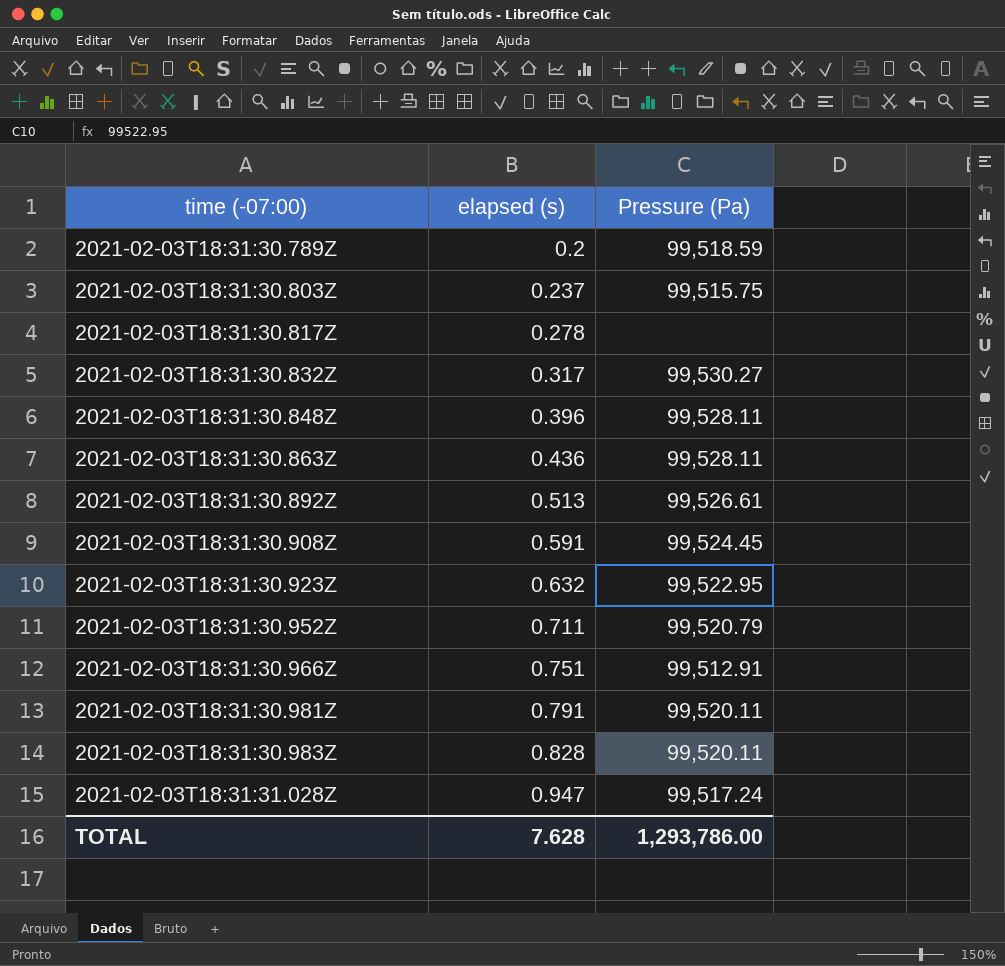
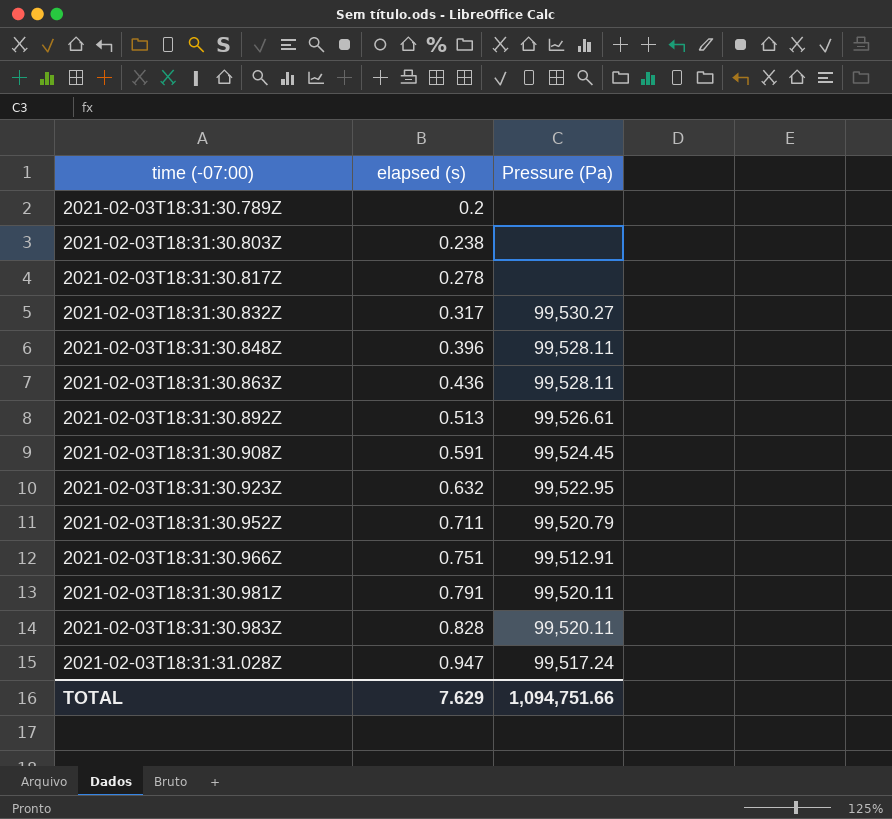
2021-02-03T18:31:30.789Z | Pressure (Pa): 99,518.59 -> none
2021-02-03T18:31:30.803Z | elapsed (s): 0.237 -> 0.238
2021-02-03T18:31:30.803Z | Pressure (Pa): 99,515.75 -> none
TOTAL | elapsed (s): 7.628 -> 7.629
TOTAL | Pressure (Pa): 1,293,786.00 -> 1,094,751.66

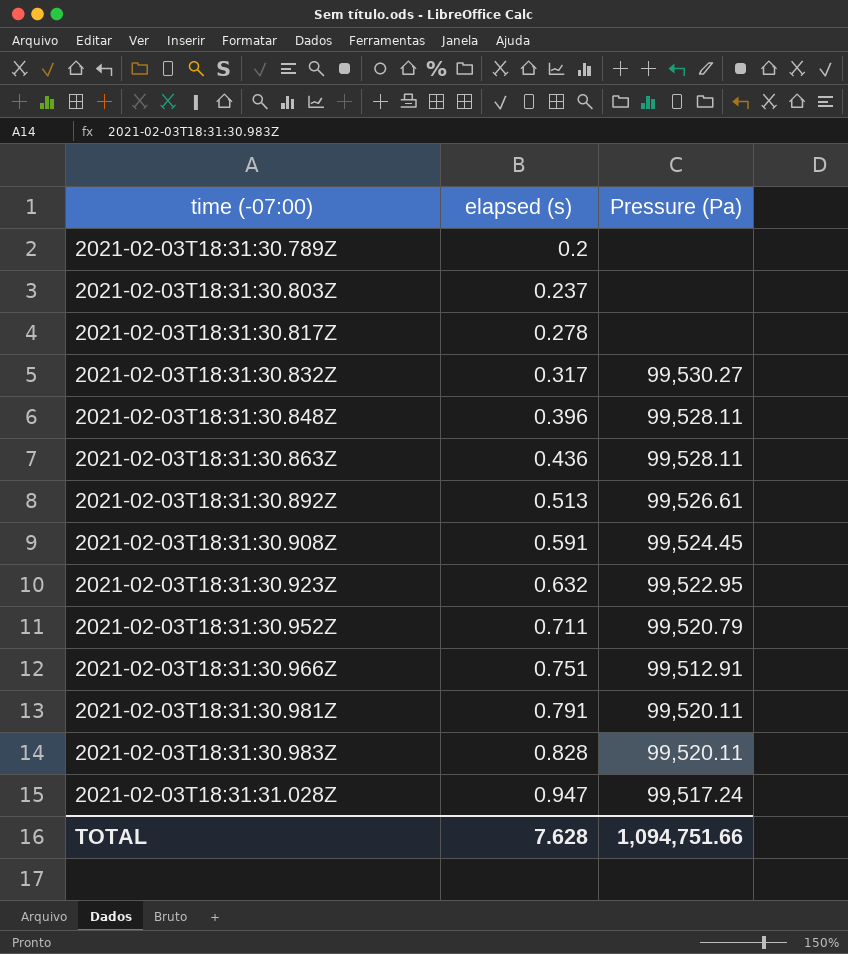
2021-02-03T18:31:30.803Z | elapsed (s): 0.238 -> 0.237
TOTAL | elapsed (s): 7.629 -> 7.628

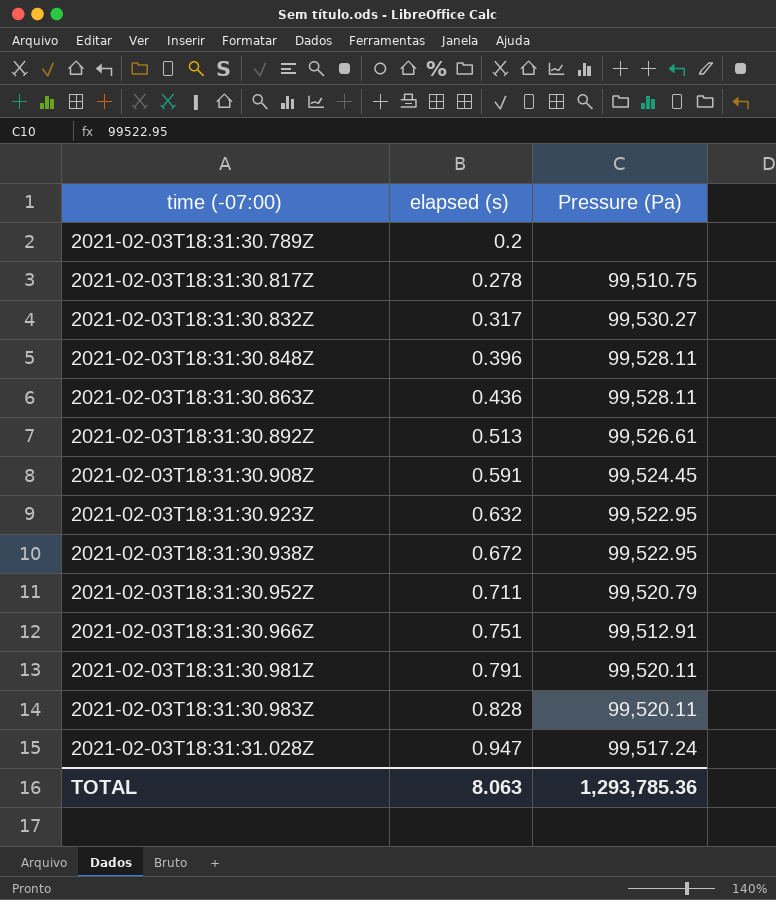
row 2021-02-03T18:31:30.803Z: 0.237 | none -> none
2021-02-03T18:31:30.817Z | Pressure (Pa): none -> 99,510.75
row 2021-02-03T18:31:30.938Z: none -> 0.672 | 99,522.95
TOTAL | elapsed (s): 7.628 -> 8.063
TOTAL | Pressure (Pa): 1,094,751.66 -> 1,293,785.36

